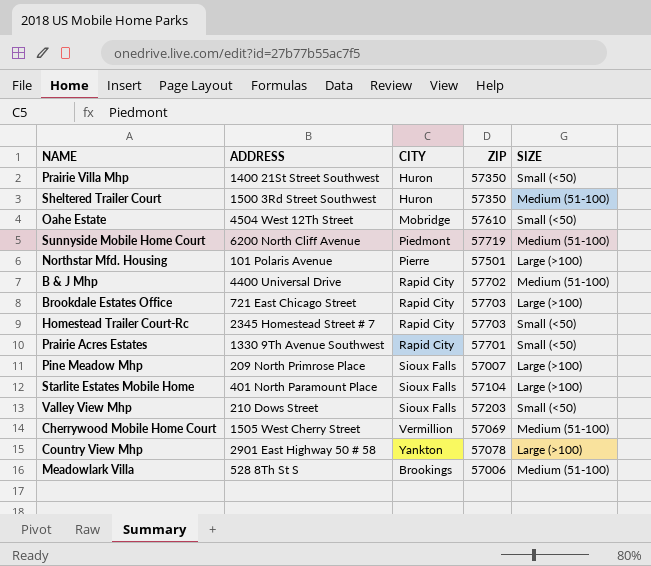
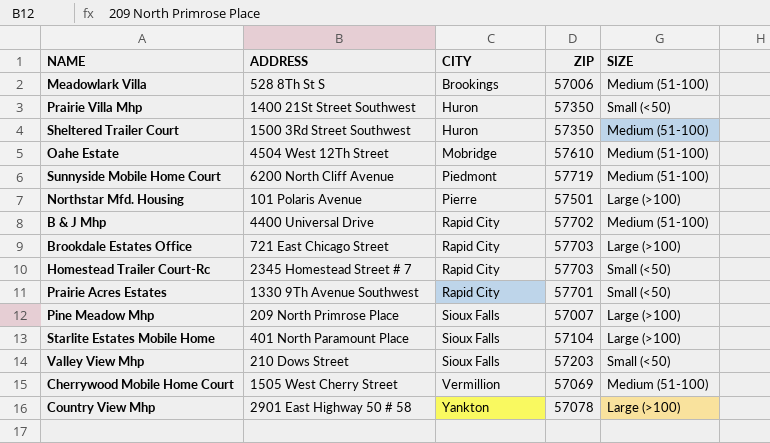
row order: none -> CITY ascending
Oahe Estate | SIZE: Small (<50) -> Medium (51-100)

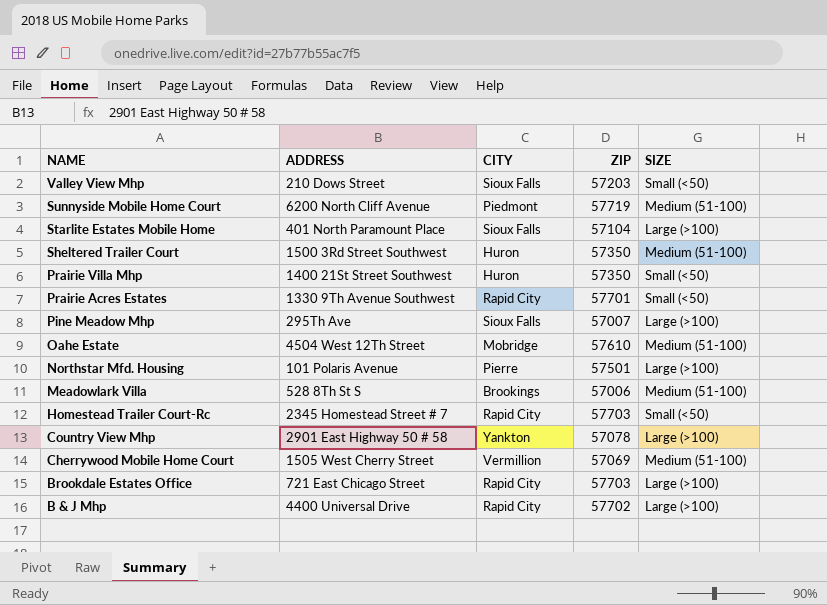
row order: CITY ascending -> NAME descending
Pine Meadow Mhp | ADDRESS: 209 North Primrose Place -> 295Th Ave
B & J Mhp | SIZE: Medium (51-100) -> Large (>100)

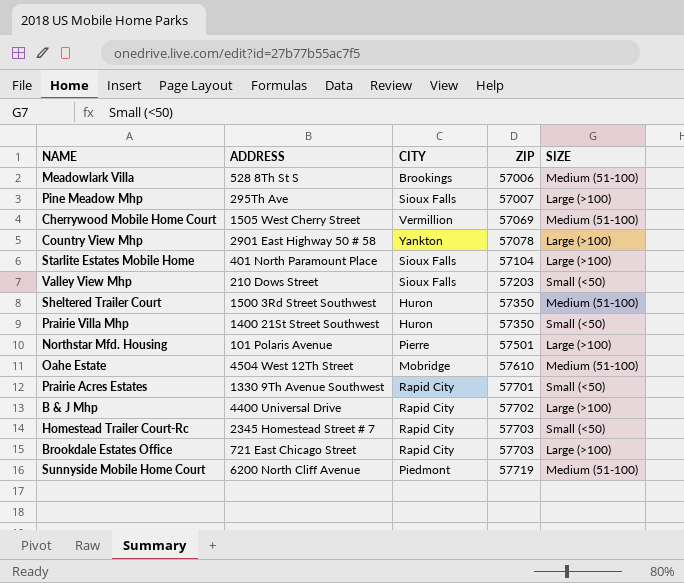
row order: NAME descending -> ZIP ascending

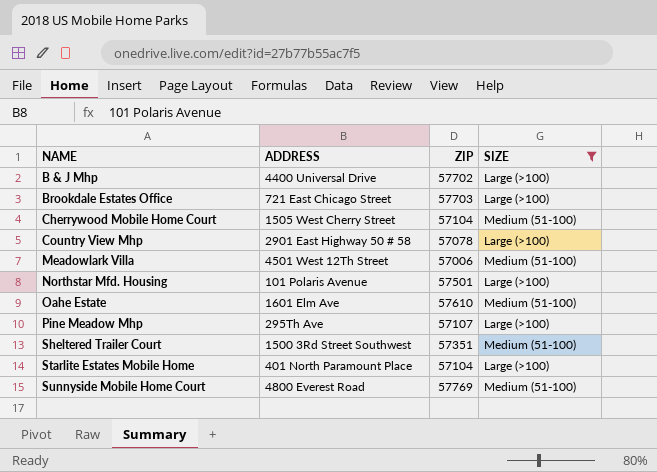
filter: none -> SIZE != Small (<50)
row order: ZIP ascending -> NAME ascending
column CITY | position: 3 -> none
Cherrywood Mobile Home Court | ZIP: 57069 -> 57104
Meadowlark Villa | ADDRESS: 528 8Th St S -> 4501 West 12Th Street
Oahe Estate | ADDRESS: 4504 West 12Th Street -> 1601 Elm Ave
Pine Meadow Mhp | ZIP: 57007 -> 57107
Sheltered Trailer Court | ZIP: 57350 -> 57351
Sunnyside Mobile Home Court | ADDRESS: 6200 North Cliff Avenue -> 4800 Everest Road
Sunnyside Mobile Home Court | ZIP: 57719 -> 57769

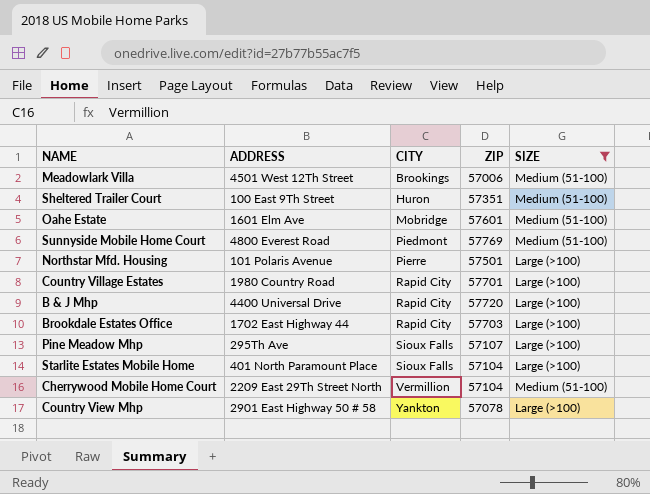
row order: NAME ascending -> CITY ascending
column CITY | position: none -> 3
Sheltered Trailer Court | ADDRESS: 1500 3Rd Street Southwest -> 100 East 9Th Street
Oahe Estate | ZIP: 57610 -> 57601
row Country Village Estates: none -> 1980 Country Road | Rapid City | 57701 | Large (>100)
B & J Mhp | ZIP: 57702 -> 57720
Brookdale Estates Office | ADDRESS: 721 East Chicago Street -> 1702 East Highway 44
Cherrywood Mobile Home Court | ADDRESS: 1505 West Cherry Street -> 2209 East 29Th Street North

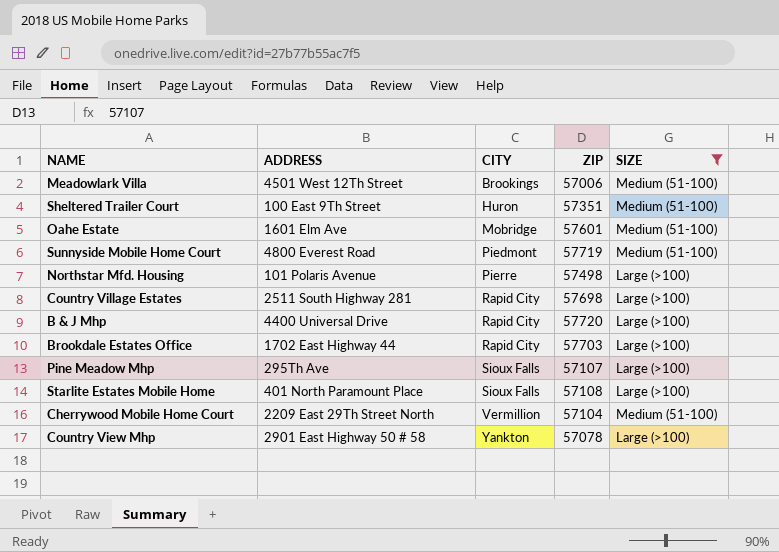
Sunnyside Mobile Home Court | ZIP: 57769 -> 57719
Northstar Mfd. Housing | ZIP: 57501 -> 57498
Country Village Estates | ADDRESS: 1980 Country Road -> 2511 South Highway 281
Country Village Estates | ZIP: 57701 -> 57698
Starlite Estates Mobile Home | ZIP: 57104 -> 57108

